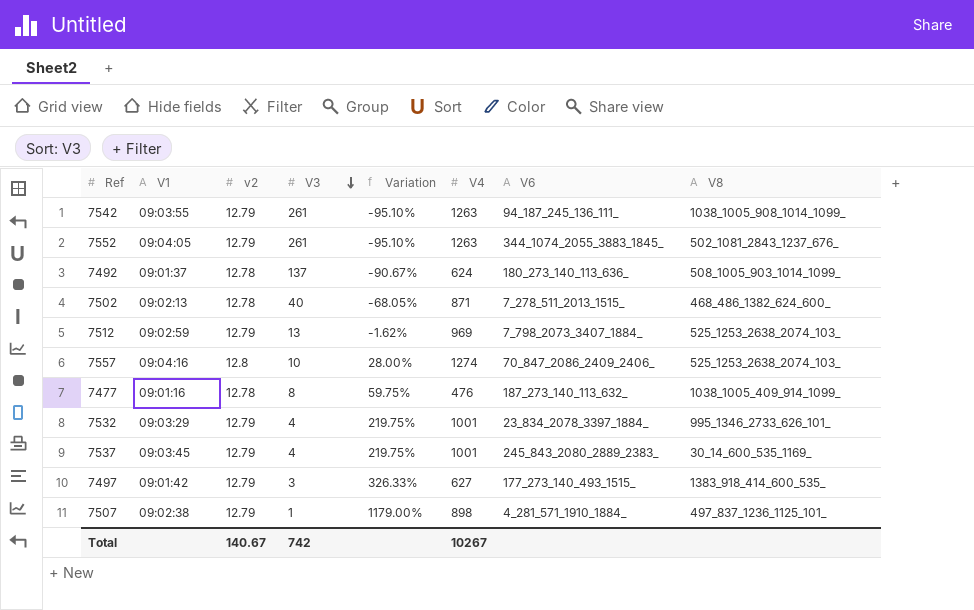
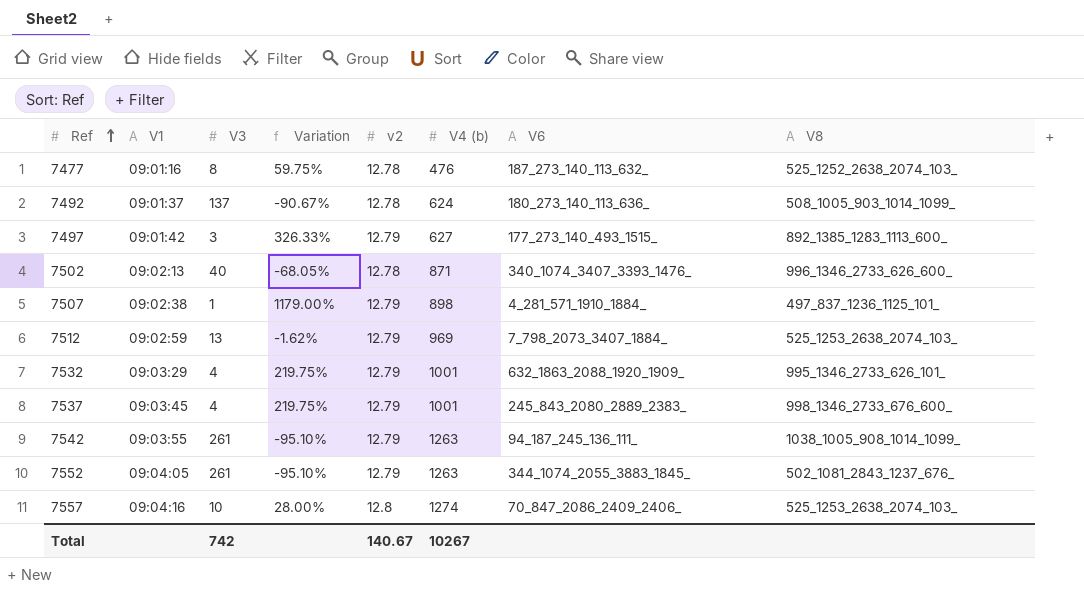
row order: V3 descending -> Ref ascending
column v2 | position: 3 -> 5
column name: V4 -> V4 (b)
7477 | V8: 1038_1005_409_914_1099_ -> 525_1252_2638_2074_103_
7497 | V8: 1383_918_414_600_535_ -> 892_1385_1283_1113_600_
7502 | V6: 7_278_511_2013_1515_ -> 340_1074_3407_3393_1476_
7502 | V8: 468_486_1382_624_600_ -> 996_1346_2733_626_600_
7532 | V6: 23_834_2078_3397_1884_ -> 632_1863_2088_1920_1909_
7537 | V8: 30_14_600_535_1169_ -> 998_1346_2733_676_600_

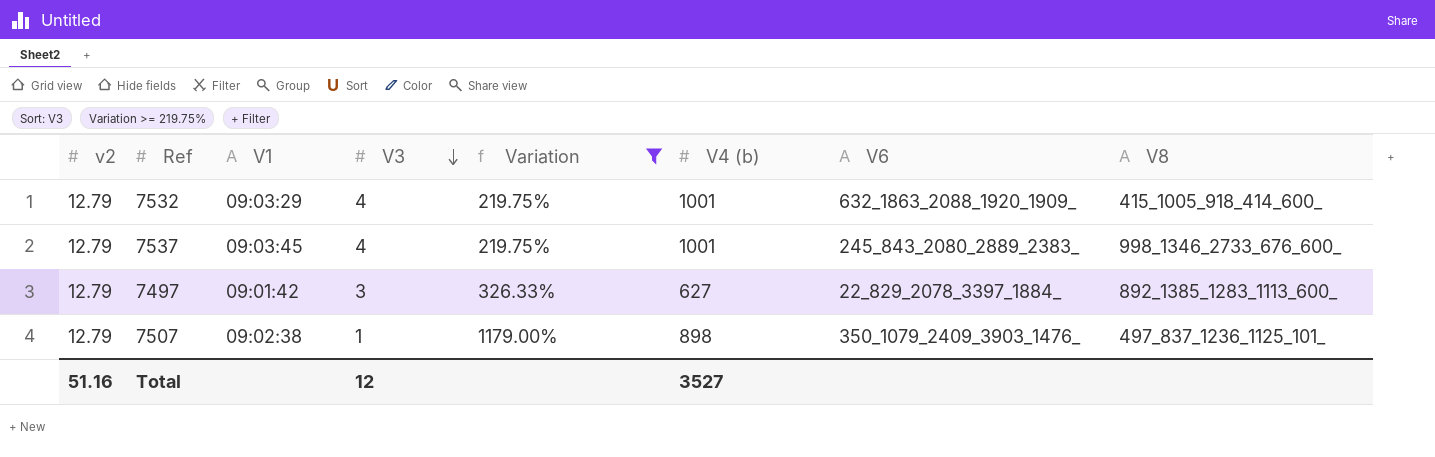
filter: none -> Variation >= 219.75%
row order: Ref ascending -> V3 descending
column v2 | position: 5 -> 1
7532 | V8: 995_1346_2733_626_101_ -> 415_1005_918_414_600_
7497 | V6: 177_273_140_493_1515_ -> 22_829_2078_3397_1884_
7507 | V6: 4_281_571_1910_1884_ -> 350_1079_2409_3903_1476_
Total | v2: 140.67 -> 51.16
Total | V3: 742 -> 12
Total | V4 (b): 10267 -> 3527

